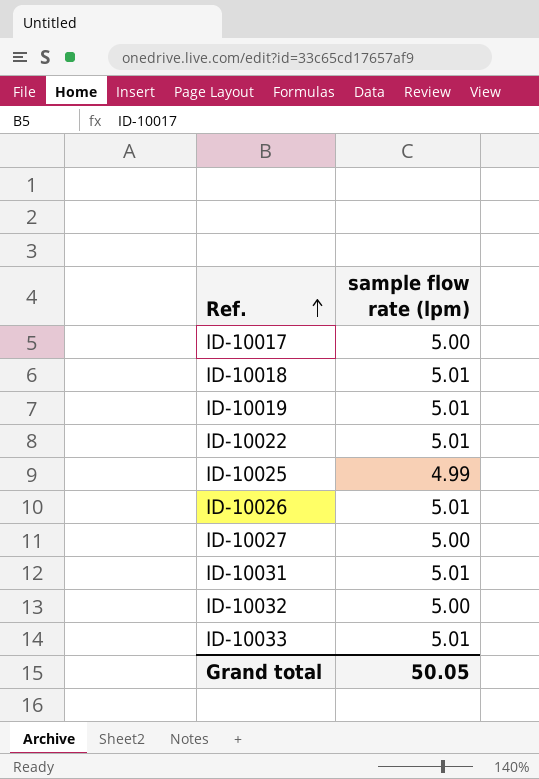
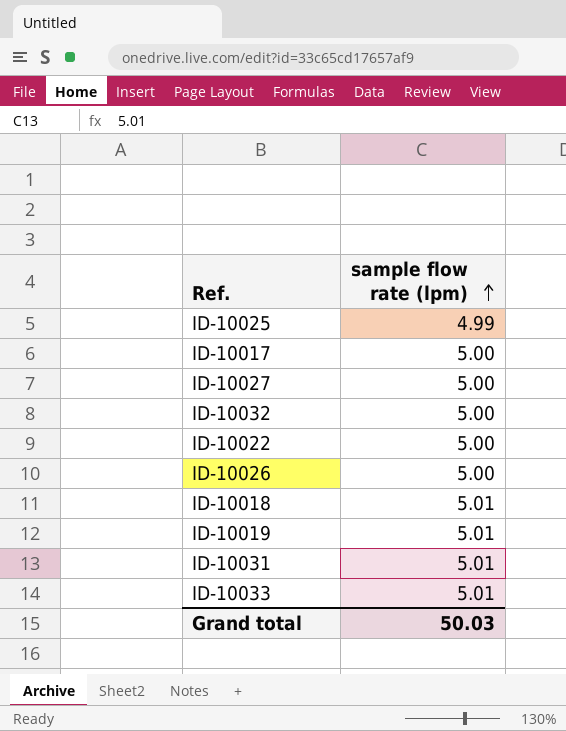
row order: Ref. ascending -> sample flow rate (lpm) ascending
ID-10022 | sample flow rate (lpm): 5.01 -> 5.00
ID-10026 | sample flow rate (lpm): 5.01 -> 5.00
Grand total | sample flow rate (lpm): 50.05 -> 50.03

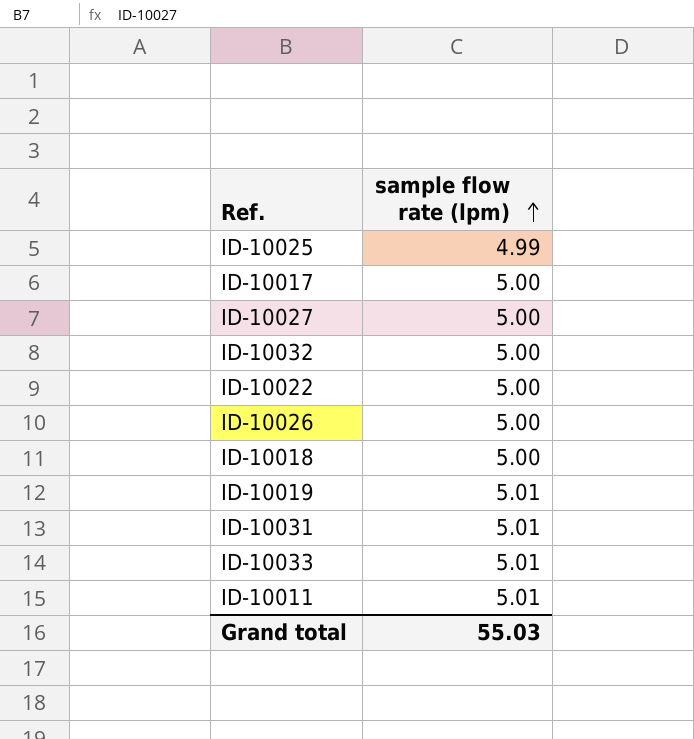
ID-10018 | sample flow rate (lpm): 5.01 -> 5.00
row ID-10011: none -> 5.01
Grand total | sample flow rate (lpm): 50.03 -> 55.03

